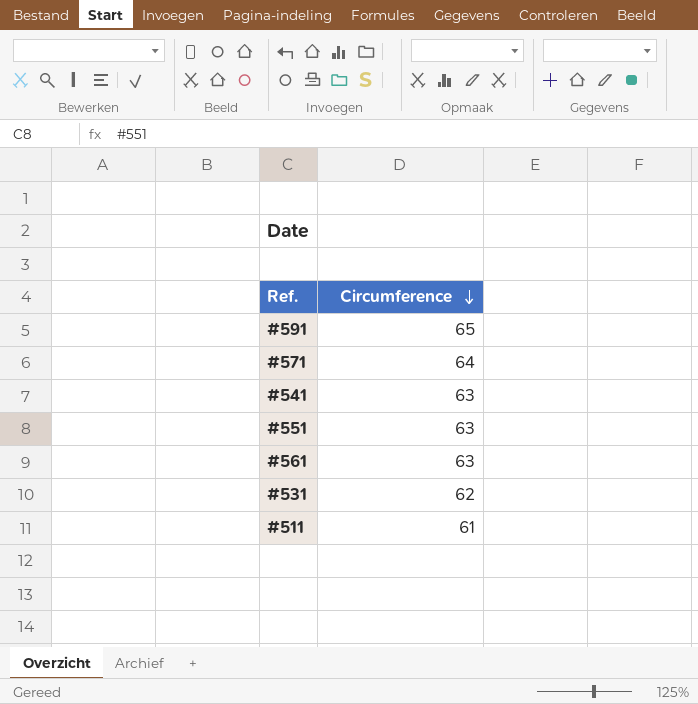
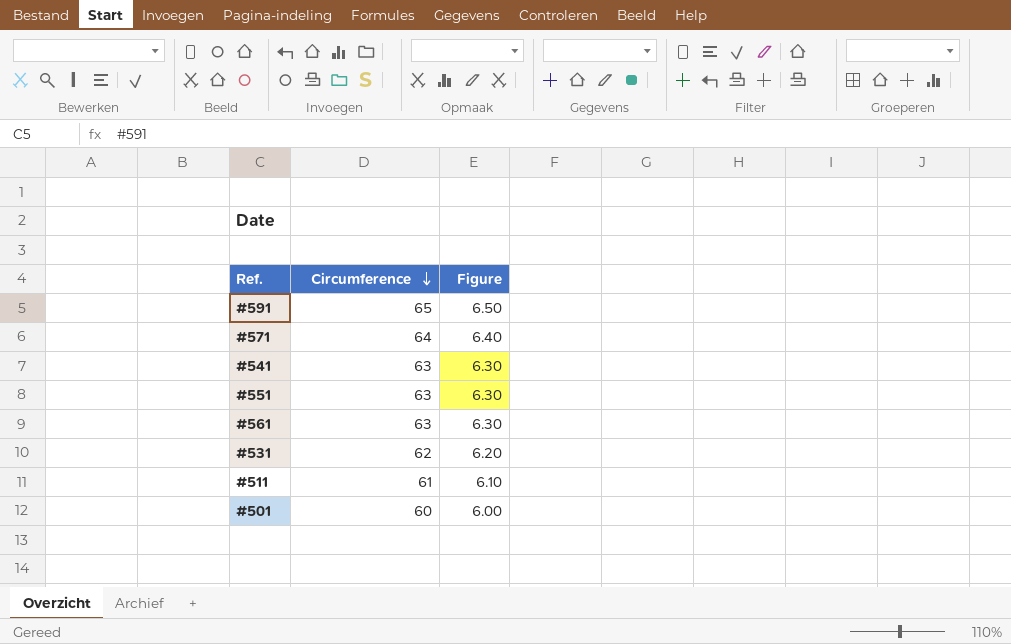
column Figure | formula: none -> [Circumference] * 0.1
row #501: none -> 60 | 6.00

